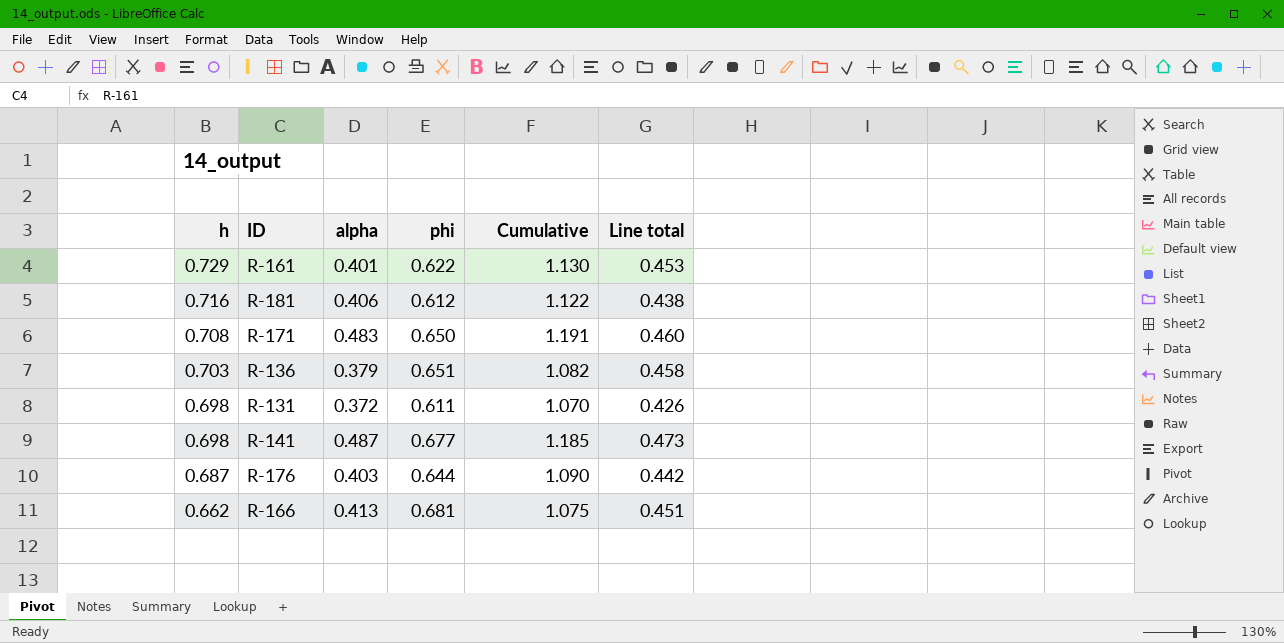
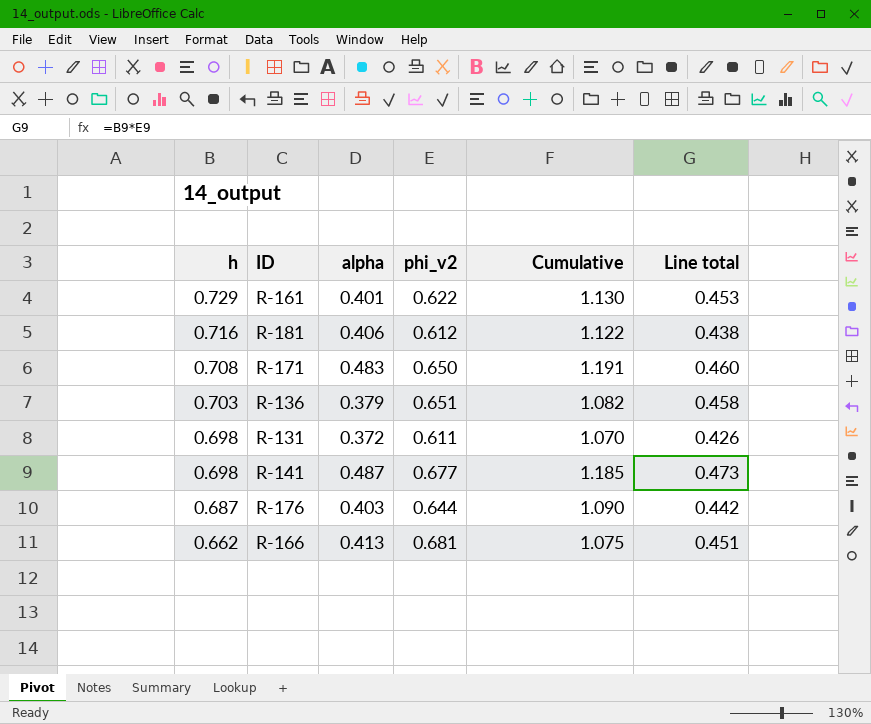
column name: phi -> phi_v2

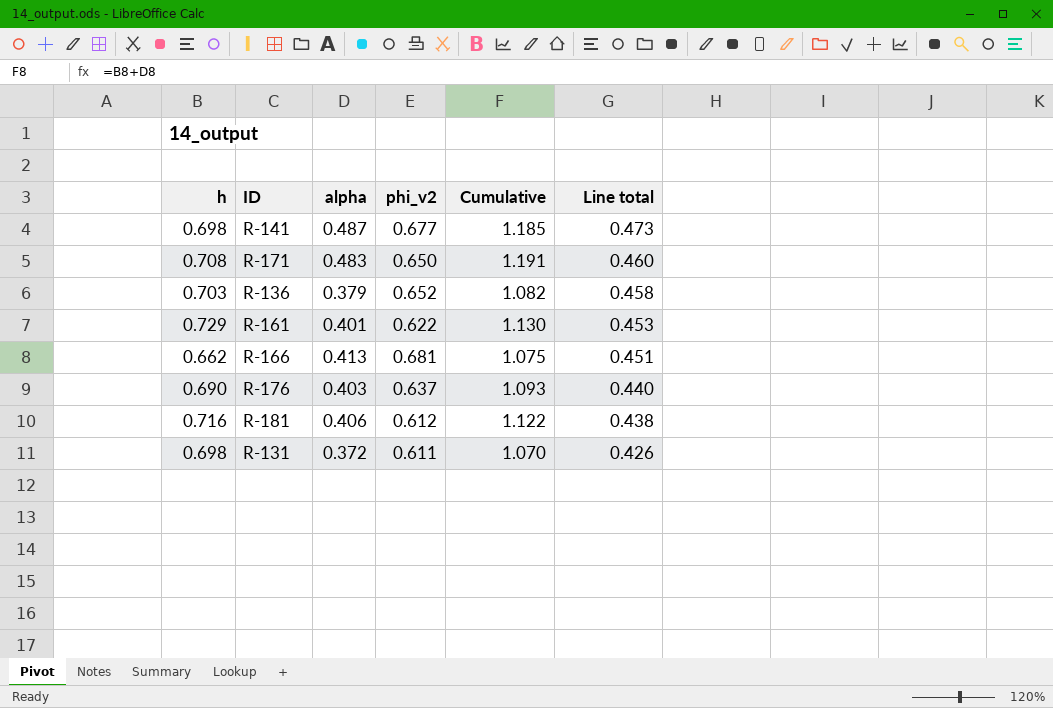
row order: h descending -> Line total descending
R-136 | phi_v2: 0.651 -> 0.652
R-176 | h: 0.687 -> 0.690
R-176 | phi_v2: 0.644 -> 0.637
R-176 | Cumulative: 1.090 -> 1.093
R-176 | Line total: 0.442 -> 0.440

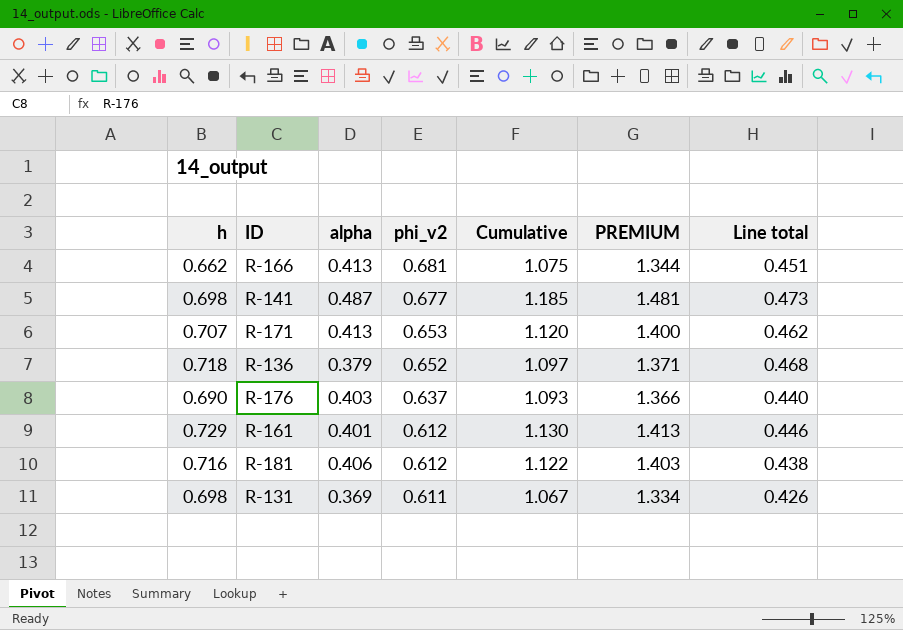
row order: Line total descending -> phi_v2 descending
column PREMIUM | formula: none -> [Cumulative] * 1.25
R-171 | h: 0.708 -> 0.707
R-171 | alpha: 0.483 -> 0.413
R-171 | phi_v2: 0.650 -> 0.653
R-171 | Cumulative: 1.191 -> 1.120
R-171 | Line total: 0.460 -> 0.462
R-136 | h: 0.703 -> 0.718
R-136 | Cumulative: 1.082 -> 1.097
R-136 | Line total: 0.458 -> 0.468
R-161 | phi_v2: 0.622 -> 0.612
R-161 | Line total: 0.453 -> 0.446
R-131 | alpha: 0.372 -> 0.369
R-131 | Cumulative: 1.070 -> 1.067

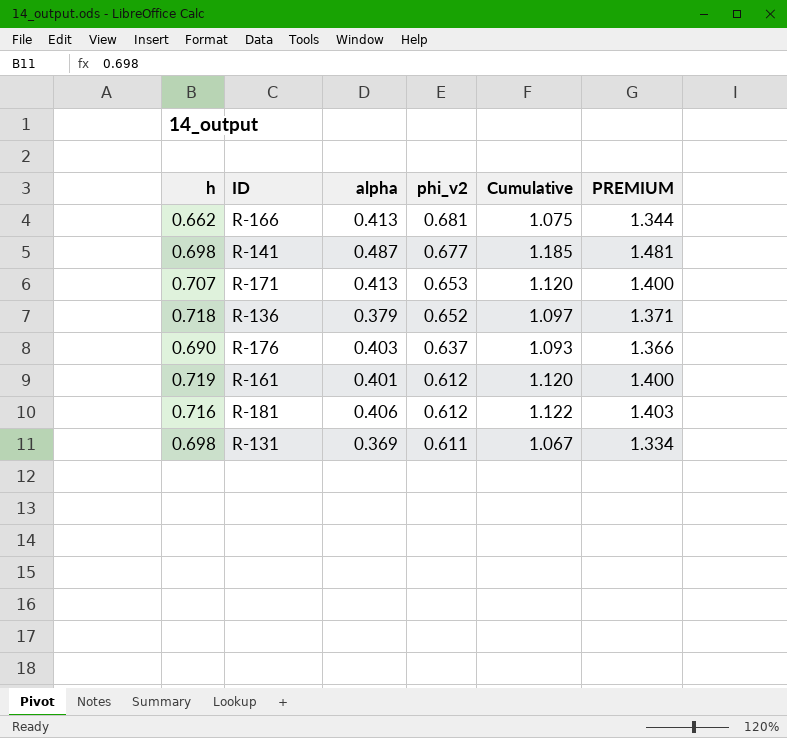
column Line total | formula: [h] * [phi_v2] -> none
R-161 | h: 0.729 -> 0.719
R-161 | Cumulative: 1.130 -> 1.120
R-161 | PREMIUM: 1.413 -> 1.400

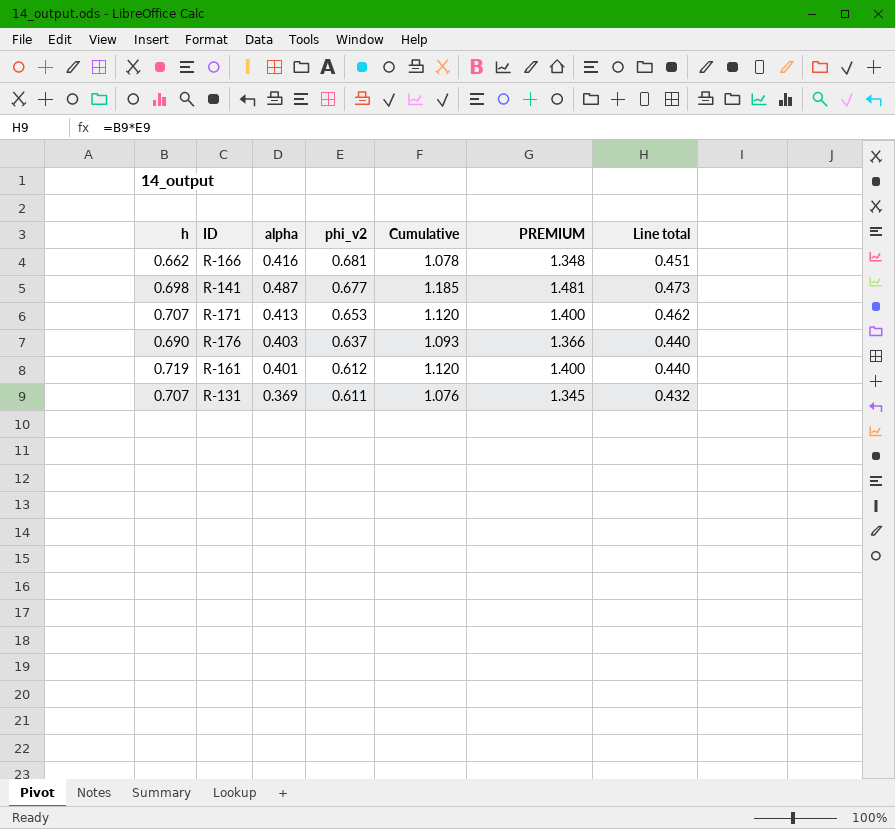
column Line total | formula: none -> [h] * [phi_v2]
row R-136: 0.718 | 0.379 | 0.652 | 1.097 | 1.371 -> none
row R-181: 0.716 | 0.406 | 0.612 | 1.122 | 1.403 -> none
R-166 | alpha: 0.413 -> 0.416
R-166 | Cumulative: 1.075 -> 1.078
R-166 | PREMIUM: 1.344 -> 1.348
R-131 | h: 0.698 -> 0.707
R-131 | Cumulative: 1.067 -> 1.076
R-131 | PREMIUM: 1.334 -> 1.345

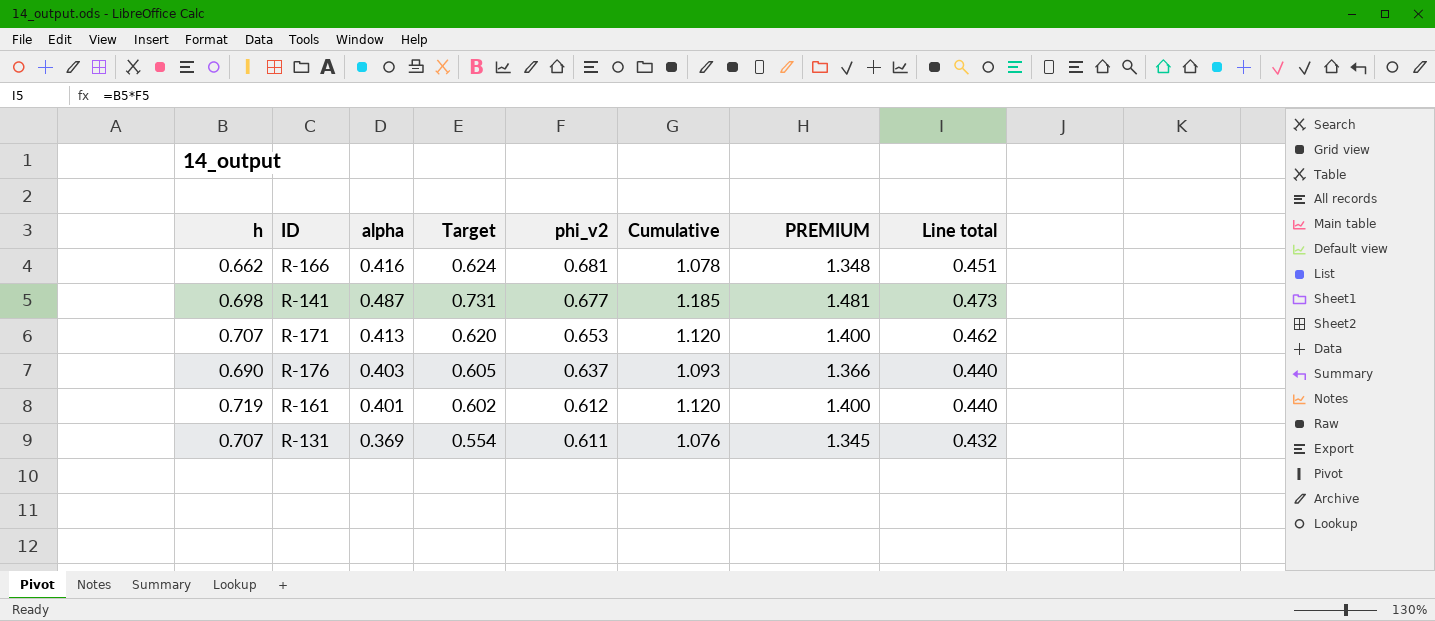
column Target | formula: none -> [alpha] * 1.5

